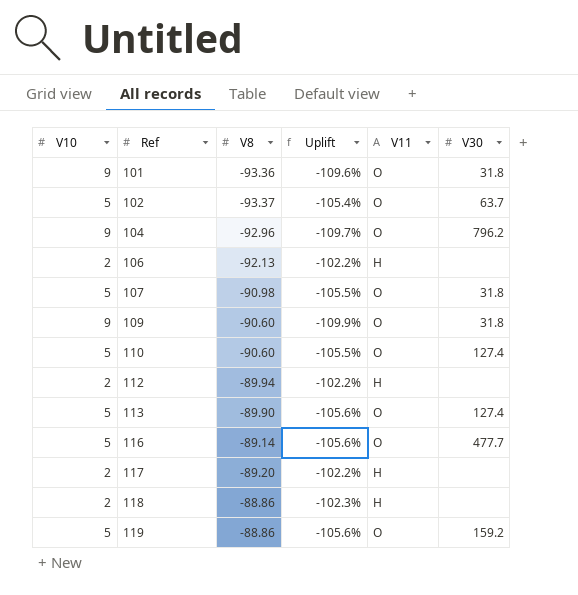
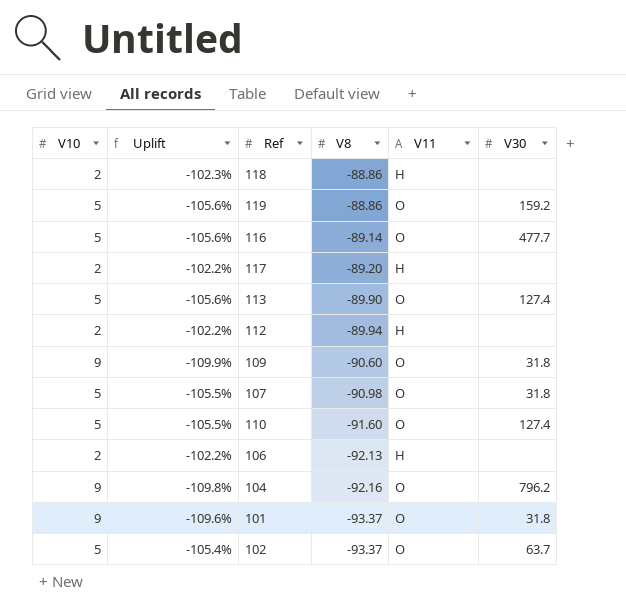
row order: Ref ascending -> V8 descending
column Uplift | position: 4 -> 2
110 | V8: -90.60 -> -91.60
104 | Uplift: -109.7% -> -109.8%
104 | V8: -92.96 -> -92.16
101 | V8: -93.36 -> -93.37

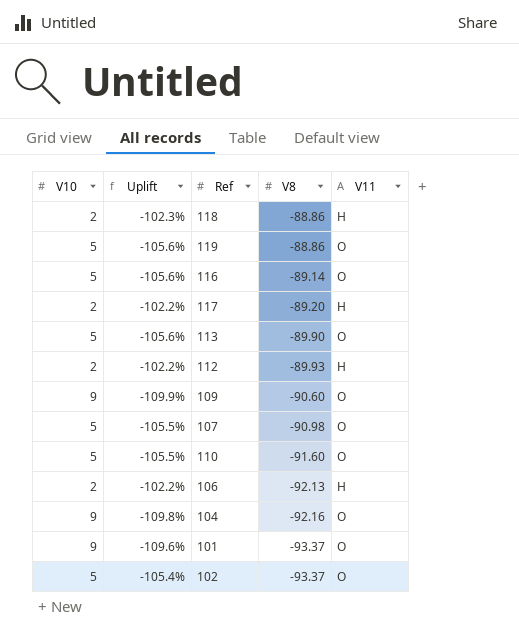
column V30 | position: 6 -> none
112 | V8: -89.94 -> -89.93

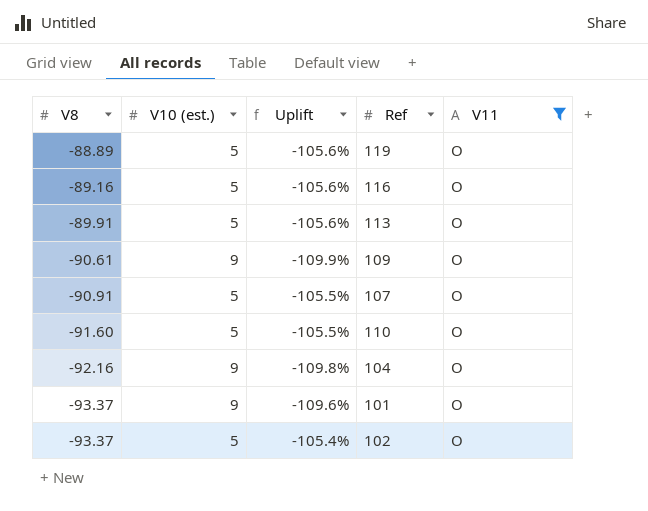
filter: none -> V11 = O
column V8 | position: 4 -> 1
column name: V10 -> V10 (est.)
119 | V8: -88.86 -> -88.89
116 | V8: -89.14 -> -89.16
113 | V8: -89.90 -> -89.91
109 | V8: -90.60 -> -90.61
107 | V8: -90.98 -> -90.91

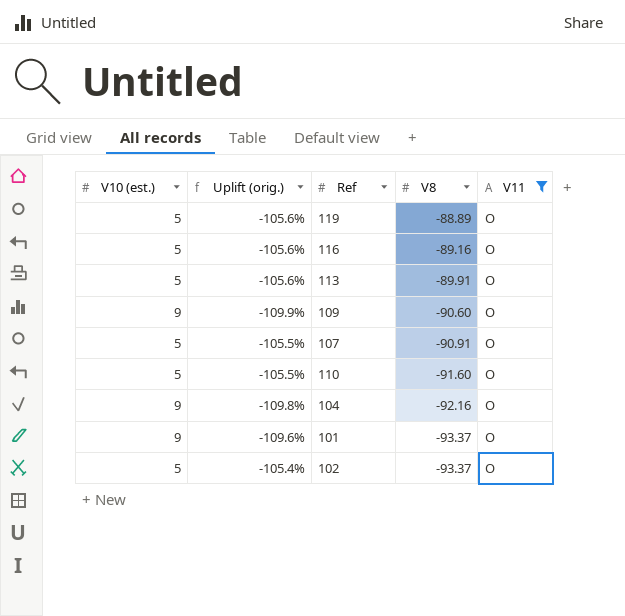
column name: Uplift -> Uplift (orig.)
column V8 | position: 1 -> 4
109 | V8: -90.61 -> -90.60

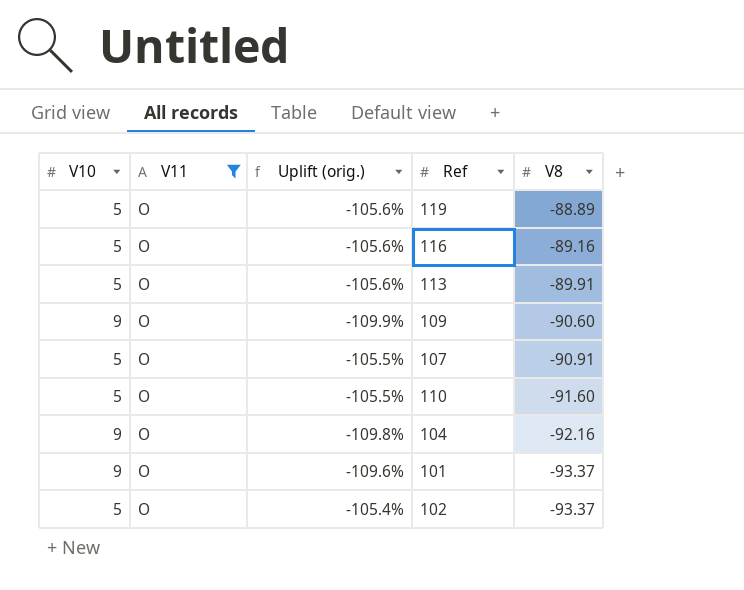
column name: V10 (est.) -> V10
column V11 | position: 5 -> 2

